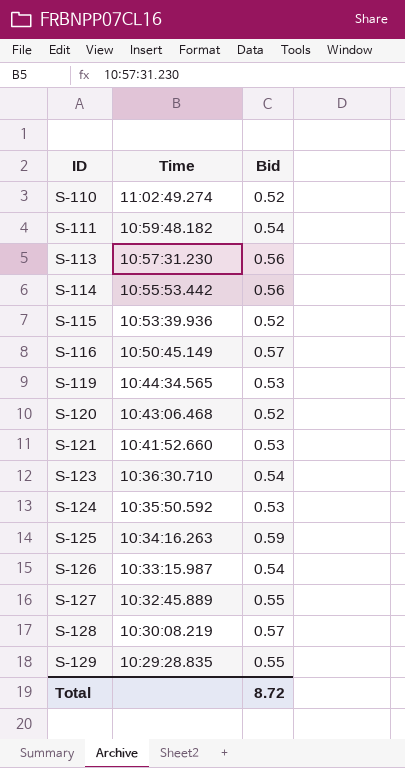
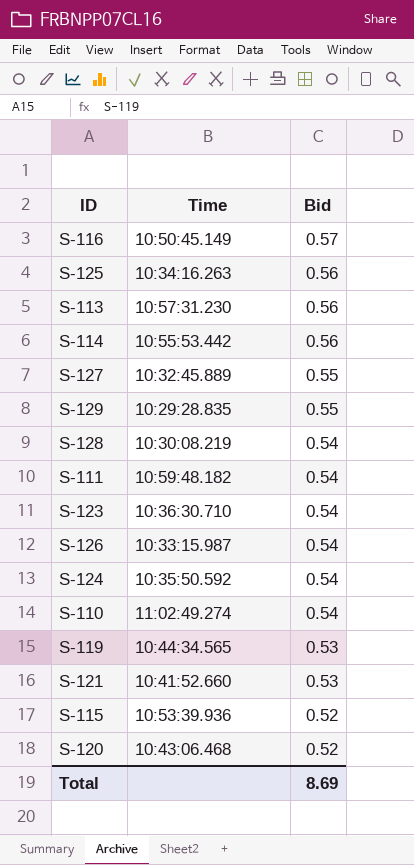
row order: ID ascending -> Bid descending
S-125 | Bid: 0.59 -> 0.56
S-128 | Bid: 0.57 -> 0.54
S-124 | Bid: 0.53 -> 0.54
S-110 | Bid: 0.52 -> 0.54
Total | Bid: 8.72 -> 8.69

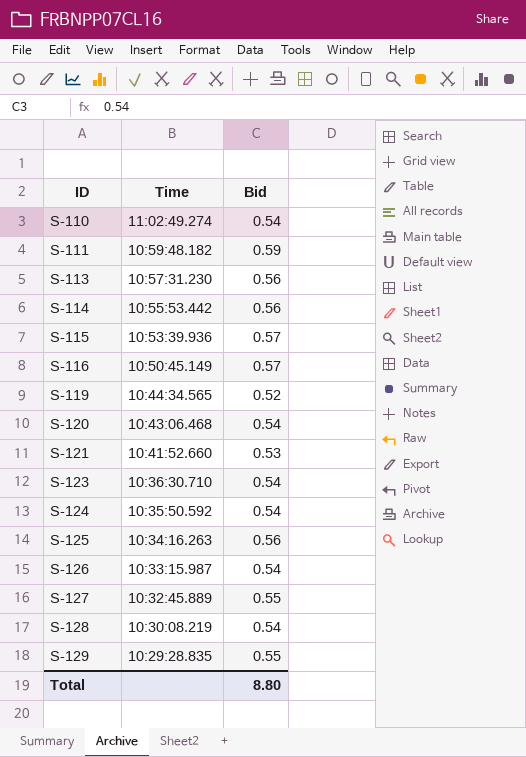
row order: Bid descending -> ID ascending
S-111 | Bid: 0.54 -> 0.59
S-115 | Bid: 0.52 -> 0.57
S-119 | Bid: 0.53 -> 0.52
S-120 | Bid: 0.52 -> 0.54
Total | Bid: 8.69 -> 8.80

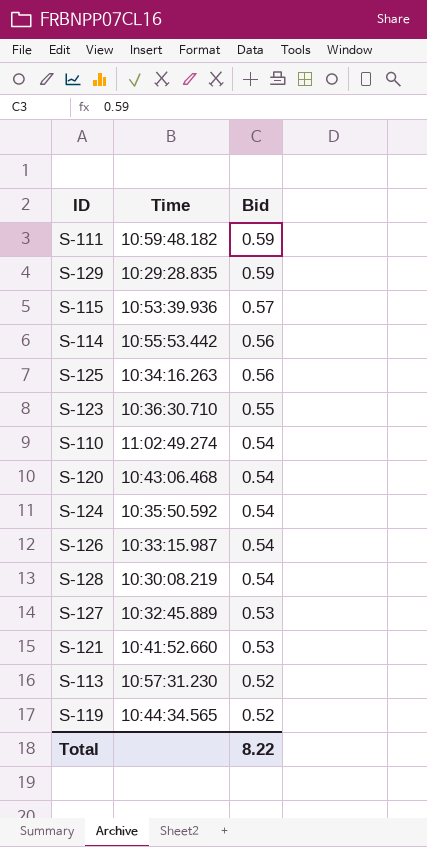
row order: ID ascending -> Bid descending
row S-116: 10:50:45.149 | 0.57 -> none
S-129 | Bid: 0.55 -> 0.59
S-123 | Bid: 0.54 -> 0.55
S-127 | Bid: 0.55 -> 0.53
S-113 | Bid: 0.56 -> 0.52
Total | Bid: 8.80 -> 8.22

